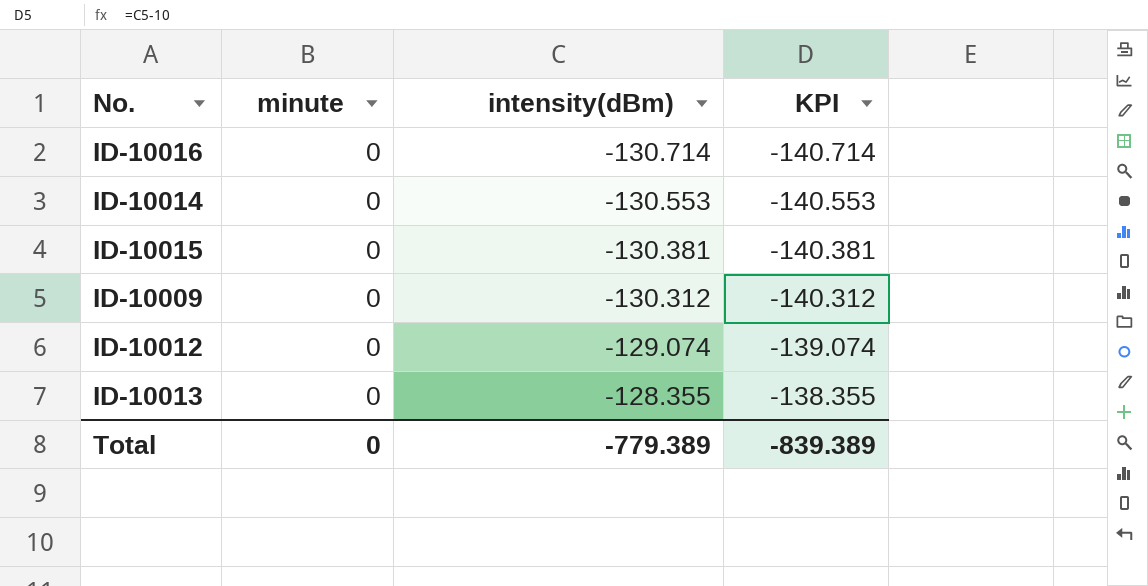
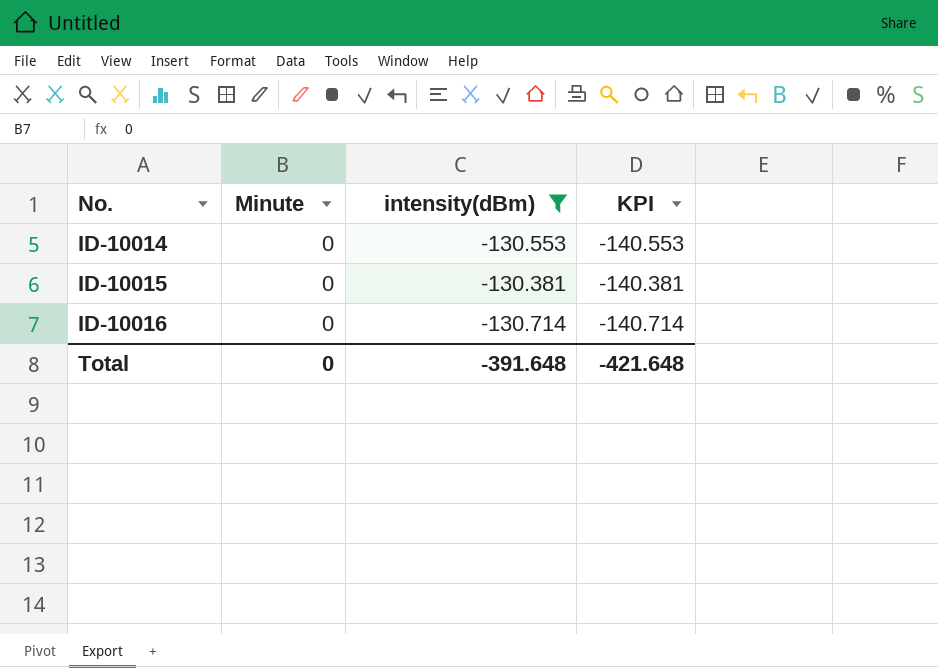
filter: none -> intensity(dBm) <= -130.381
row order: intensity(dBm) ascending -> No. ascending
column name: minute -> Minute
Total | intensity(dBm): -779.389 -> -391.648
Total | KPI: -839.389 -> -421.648

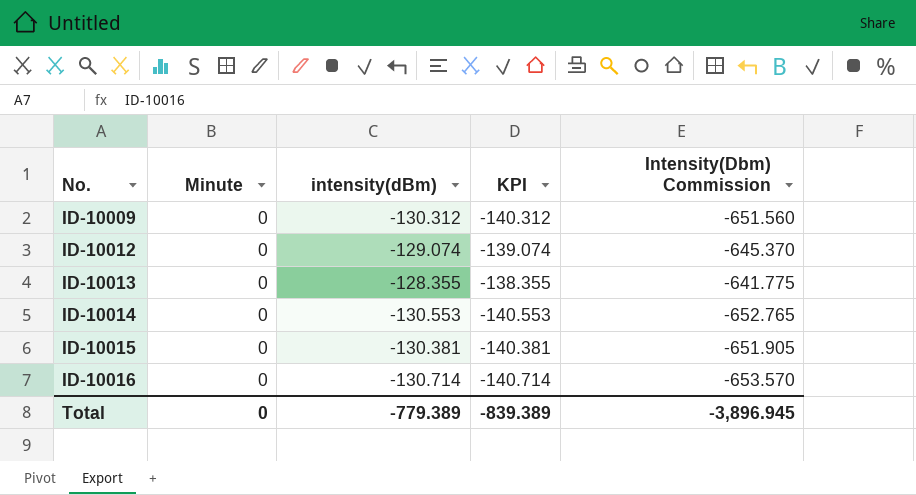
filter: intensity(dBm) <= -130.381 -> none
column Intensity(Dbm) Commission | formula: none -> [intensity(dBm)] * 5
Total | intensity(dBm): -391.648 -> -779.389
Total | KPI: -421.648 -> -839.389

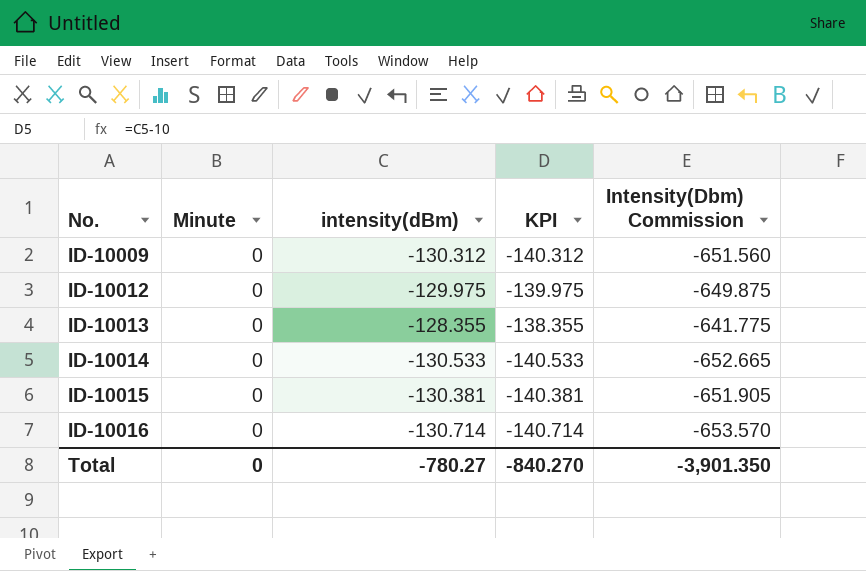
ID-10012 | intensity(dBm): -129.074 -> -129.975
ID-10012 | KPI: -139.074 -> -139.975
ID-10012 | Intensity(Dbm) Commission: -645.370 -> -649.875
ID-10014 | intensity(dBm): -130.553 -> -130.533
ID-10014 | KPI: -140.553 -> -140.533
ID-10014 | Intensity(Dbm) Commission: -652.765 -> -652.665
Total | intensity(dBm): -779.389 -> -780.27
Total | KPI: -839.389 -> -840.270
Total | Intensity(Dbm) Commission: -3,896.945 -> -3,901.350

